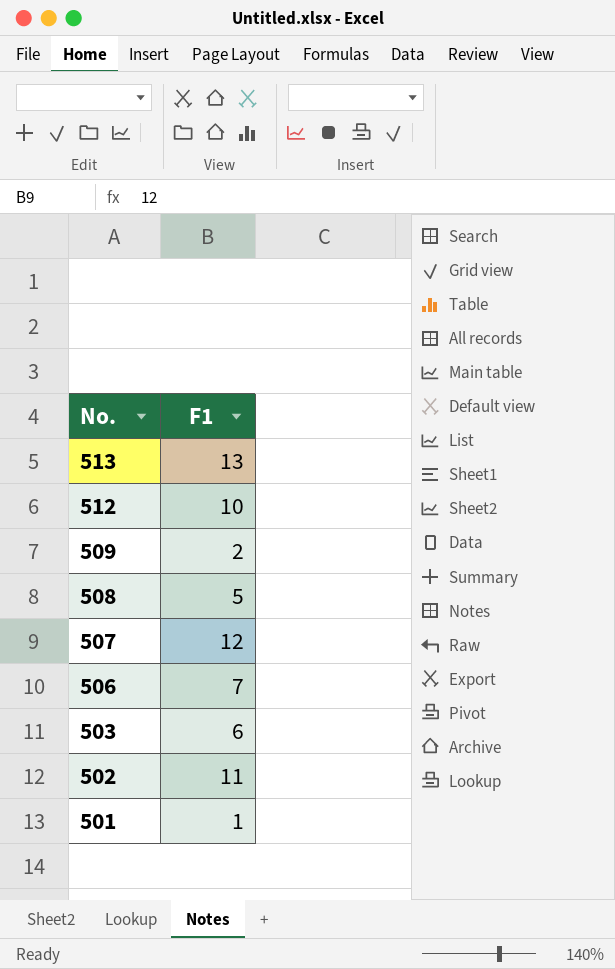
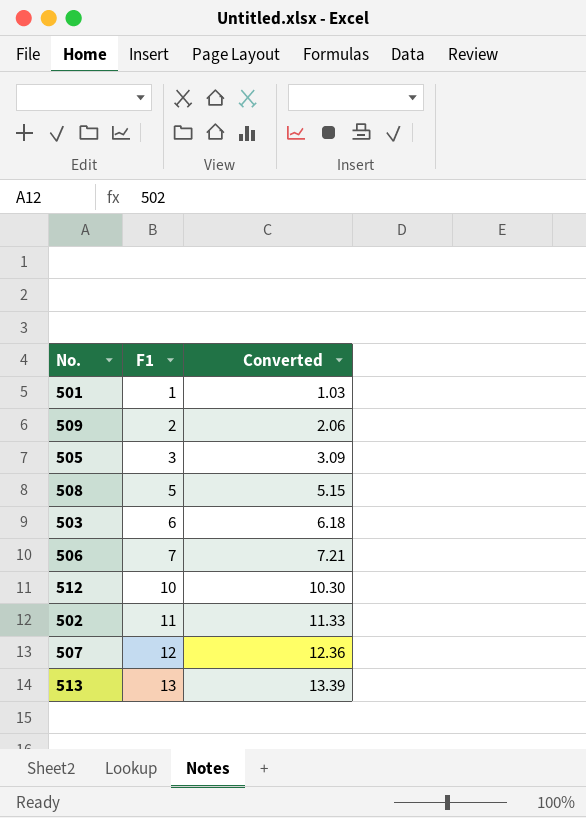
row order: No. descending -> F1 ascending
column Converted | formula: none -> [F1] * 1.03
row 505: none -> 3 | 3.09

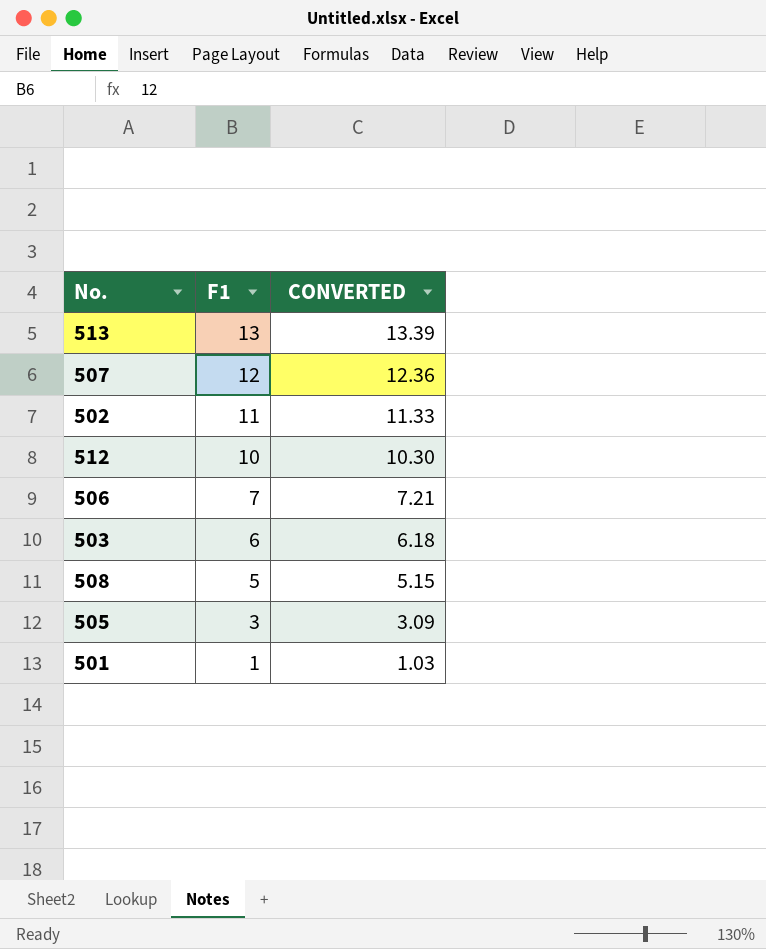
row order: F1 ascending -> F1 descending
column name: Converted -> CONVERTED
row 509: 2 | 2.06 -> none

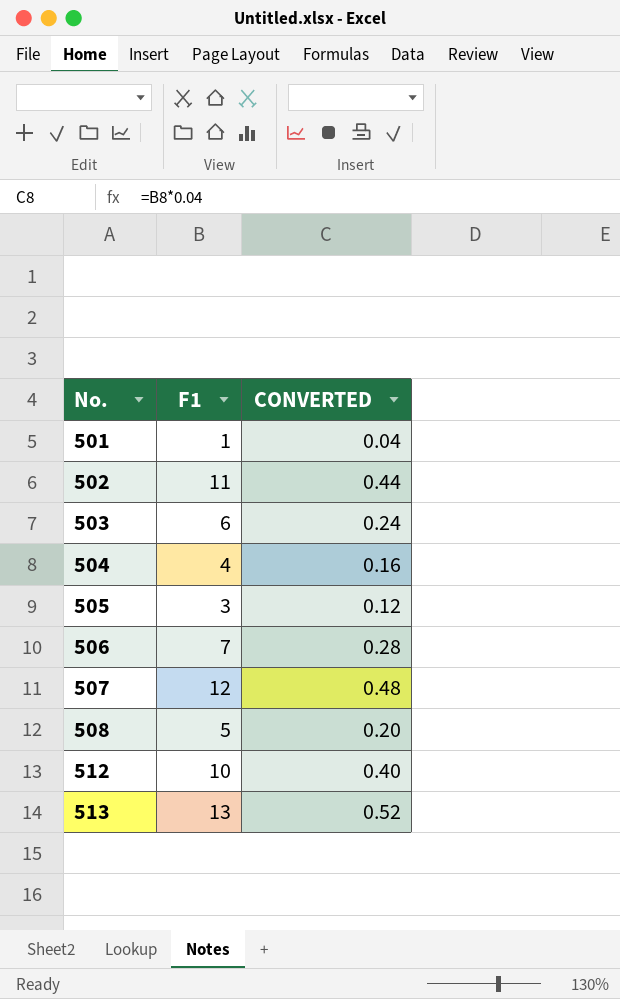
row order: F1 descending -> No. ascending
column CONVERTED | formula: [F1] * 1.03 -> [F1] * 0.04
row 504: none -> 4 | 0.16

